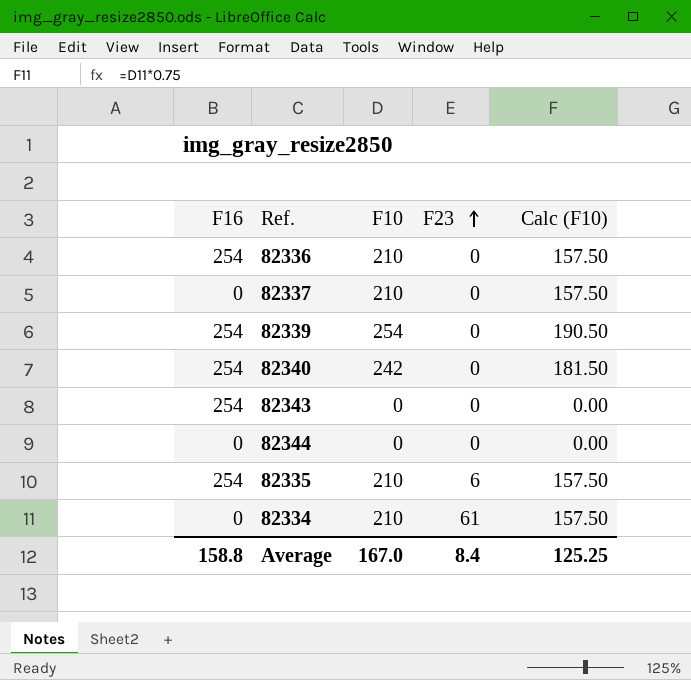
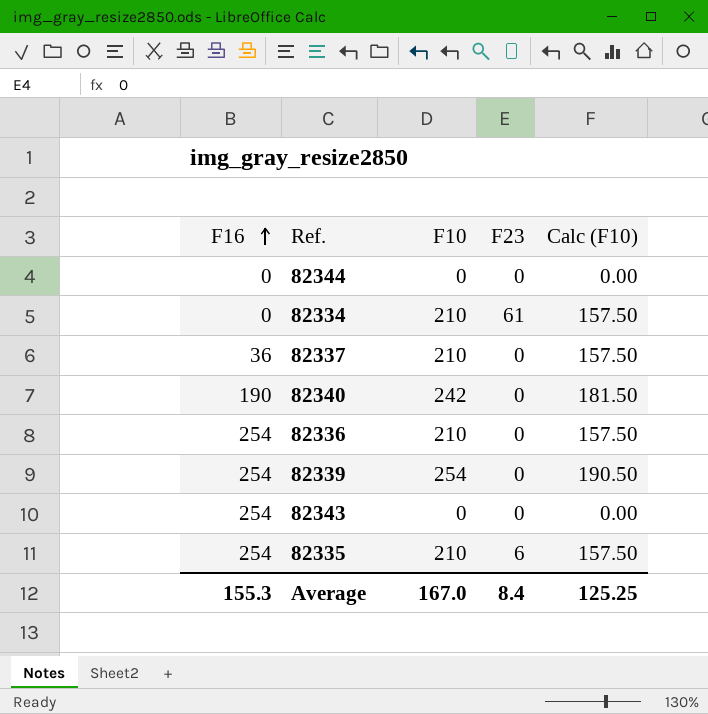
row order: F23 ascending -> F16 ascending
82337 | F16: 0 -> 36
82340 | F16: 254 -> 190
Average | F16: 158.8 -> 155.3

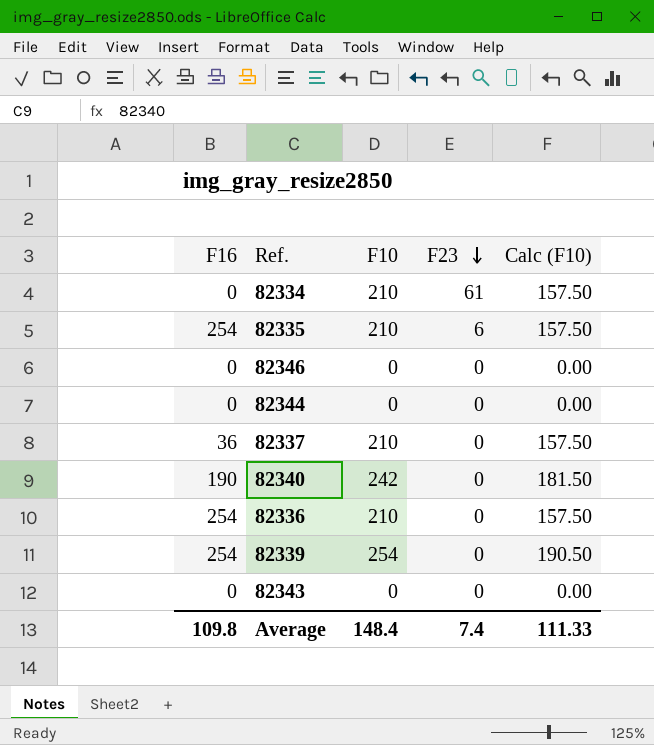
row order: F16 ascending -> F23 descending
row 82346: none -> 0 | 0 | 0 | 0.00
82343 | F16: 254 -> 0
Average | F16: 155.3 -> 109.8
Average | F10: 167.0 -> 148.4
Average | F23: 8.4 -> 7.4
Average | Calc (F10): 125.25 -> 111.33

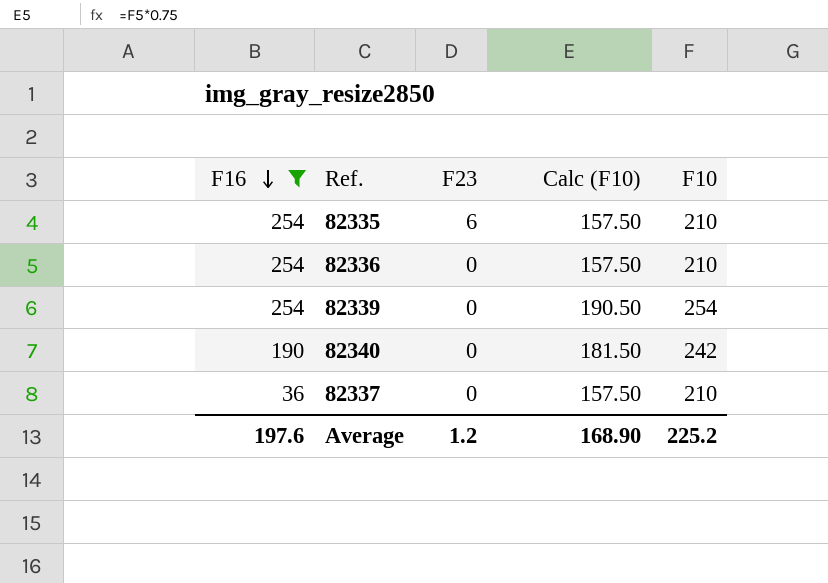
filter: none -> F16 != 0
row order: F23 descending -> F16 descending
column F10 | position: 3 -> 5
Average | F16: 109.8 -> 197.6
Average | F23: 7.4 -> 1.2
Average | Calc (F10): 111.33 -> 168.90
Average | F10: 148.4 -> 225.2

